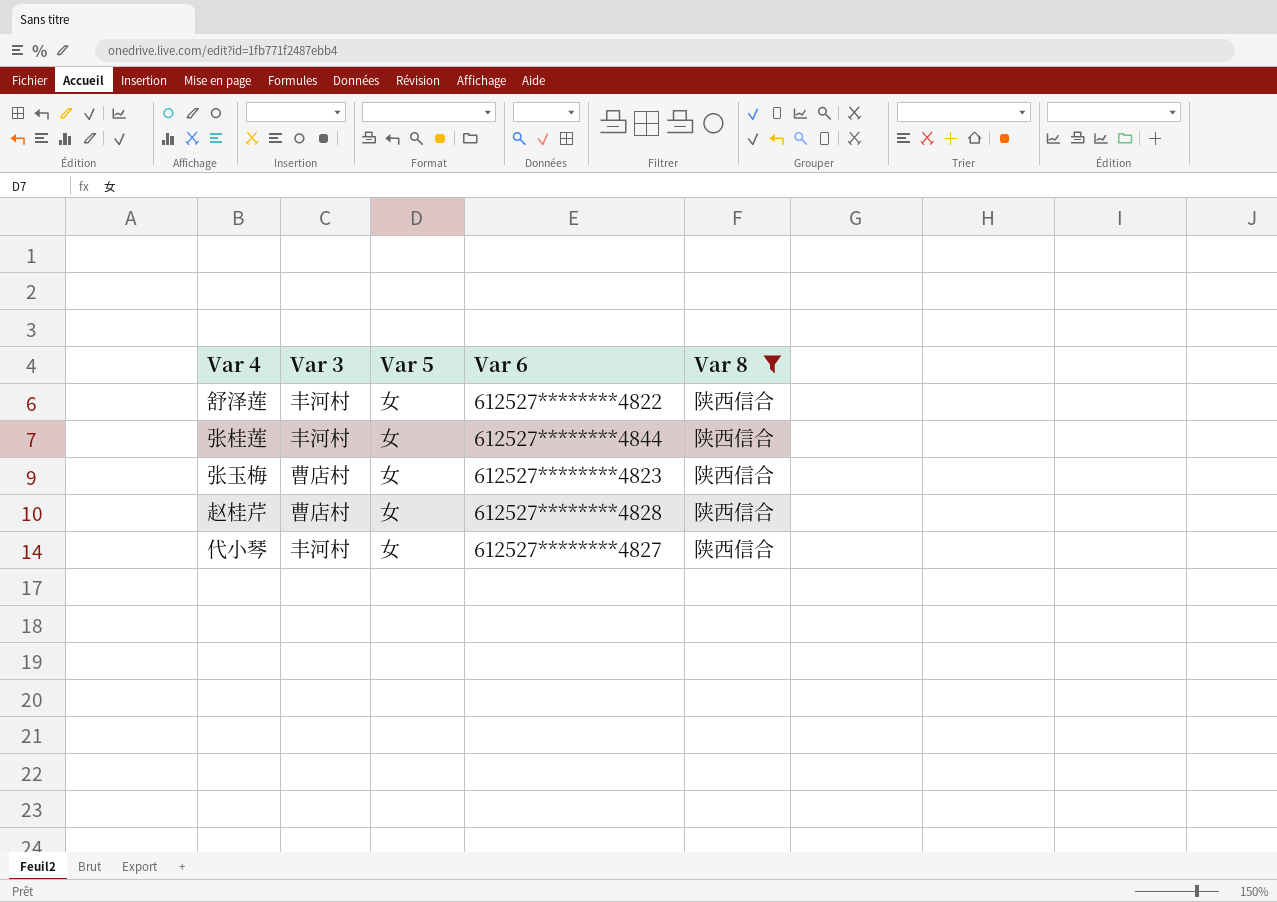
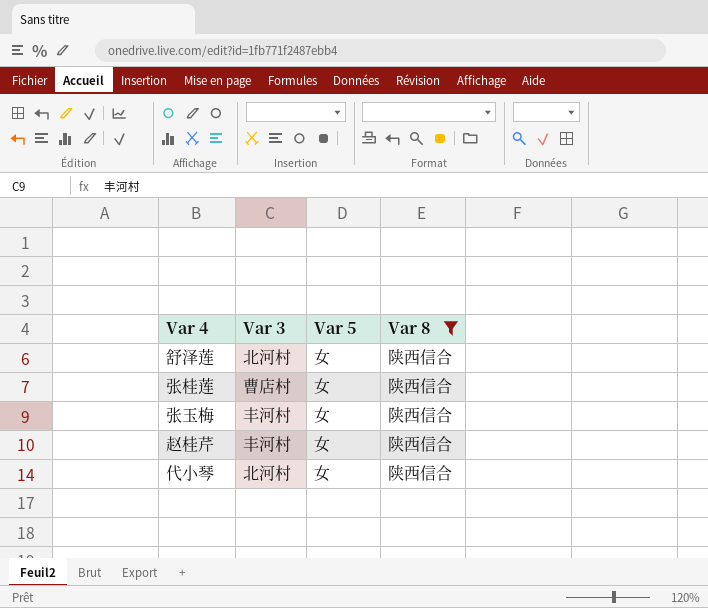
column Var 6 | position: 4 -> none
舒泽莲 | Var 3: 丰河村 -> 北河村
张桂莲 | Var 3: 丰河村 -> 曹店村
张玉梅 | Var 3: 曹店村 -> 丰河村
赵桂芹 | Var 3: 曹店村 -> 丰河村
代小琴 | Var 3: 丰河村 -> 北河村

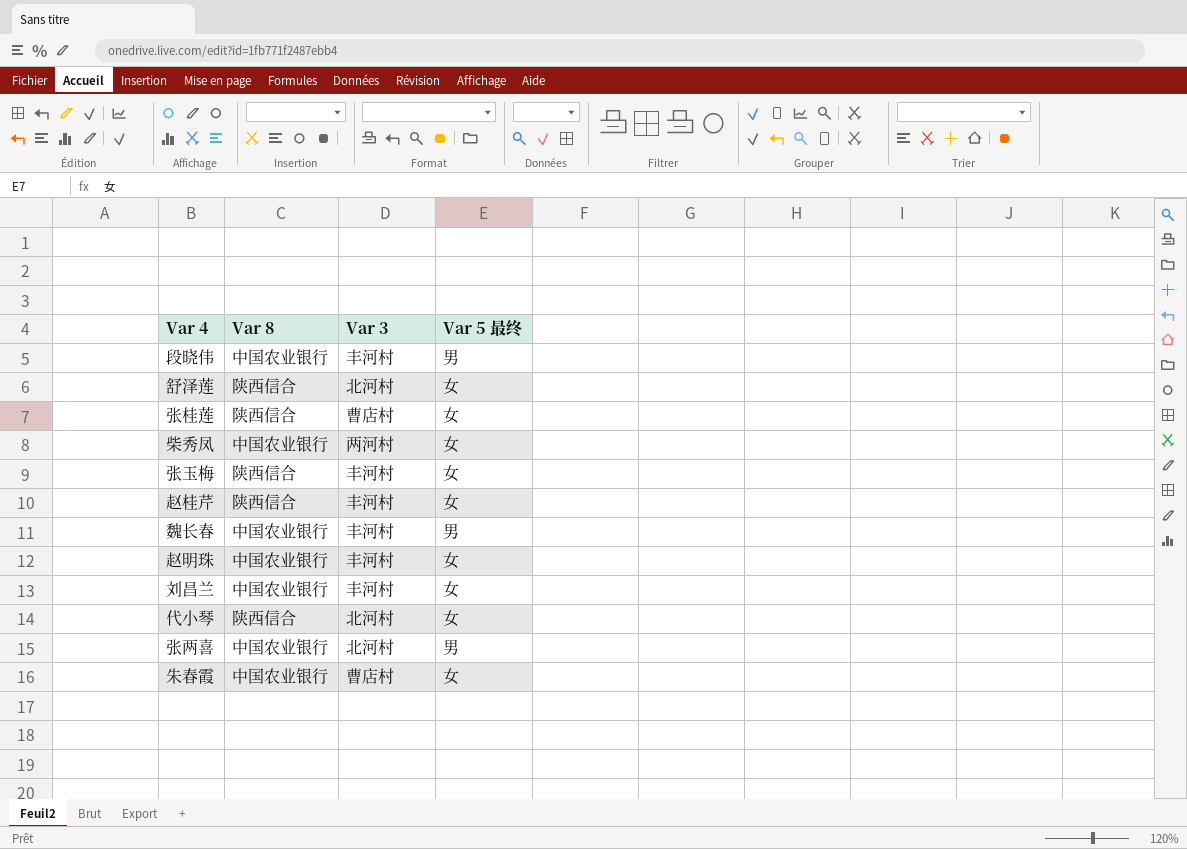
filter: Var 8 = 陕西信合 -> none
column Var 8 | position: 4 -> 2
column name: Var 5 -> Var 5 最终

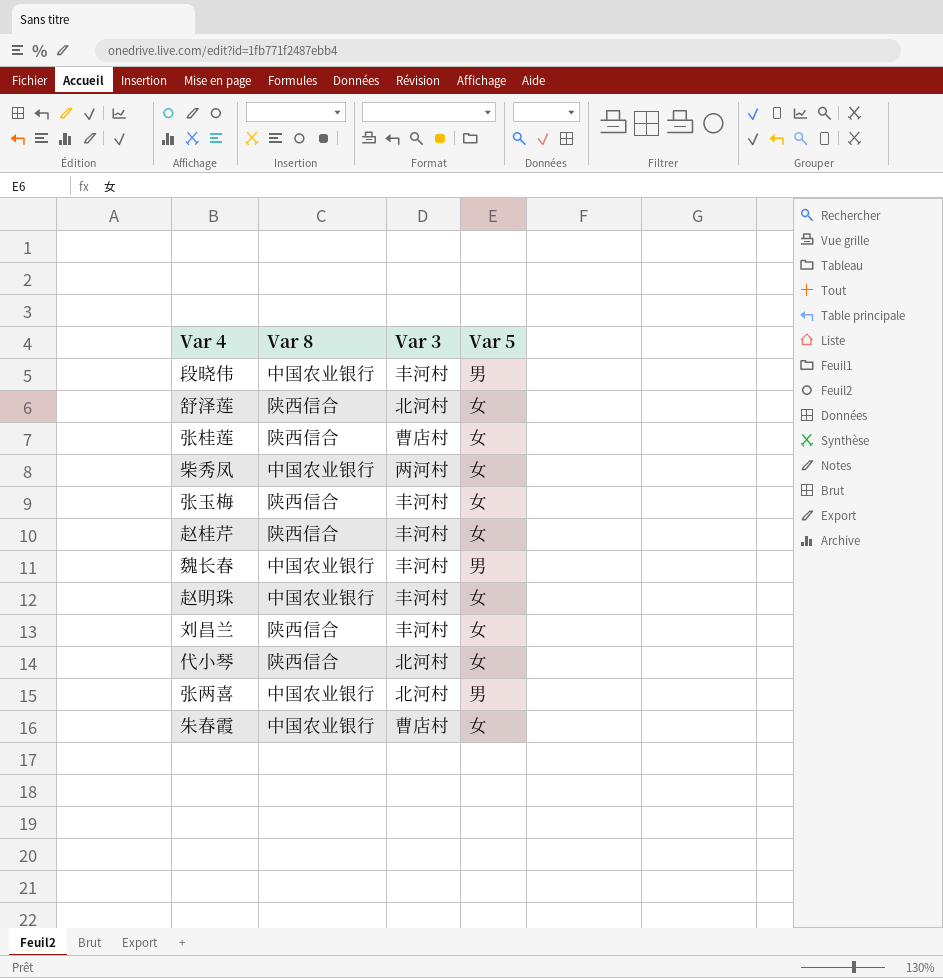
column name: Var 5 最终 -> Var 5
刘昌兰 | Var 8: 中国农业银行 -> 陕西信合

